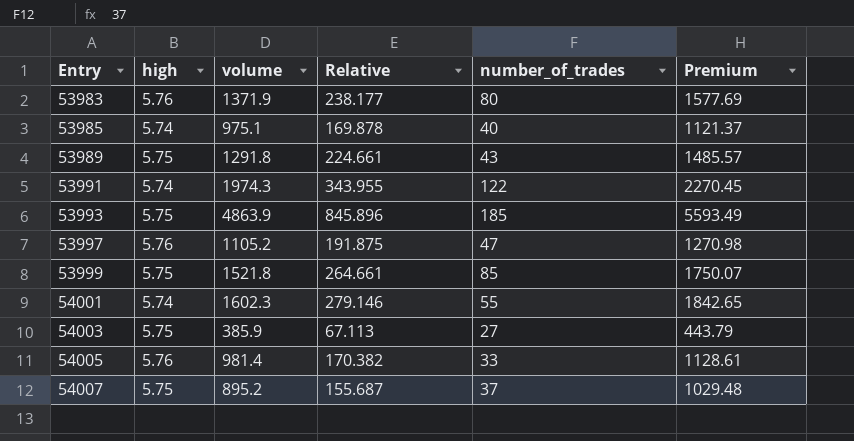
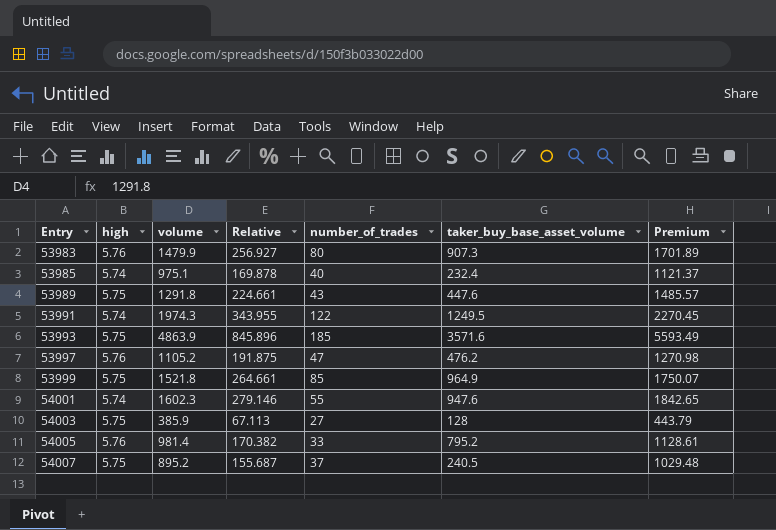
column taker_buy_base_asset_volume | position: none -> 6
53983 | volume: 1371.9 -> 1479.9
53983 | Relative: 238.177 -> 256.927
53983 | Premium: 1577.69 -> 1701.89

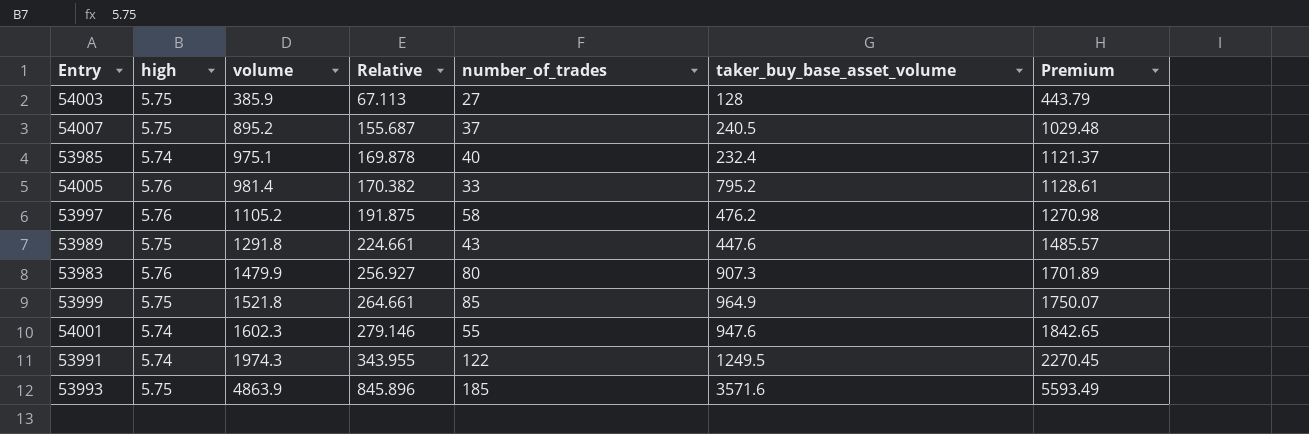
row order: Entry ascending -> volume ascending
53997 | number_of_trades: 47 -> 58

